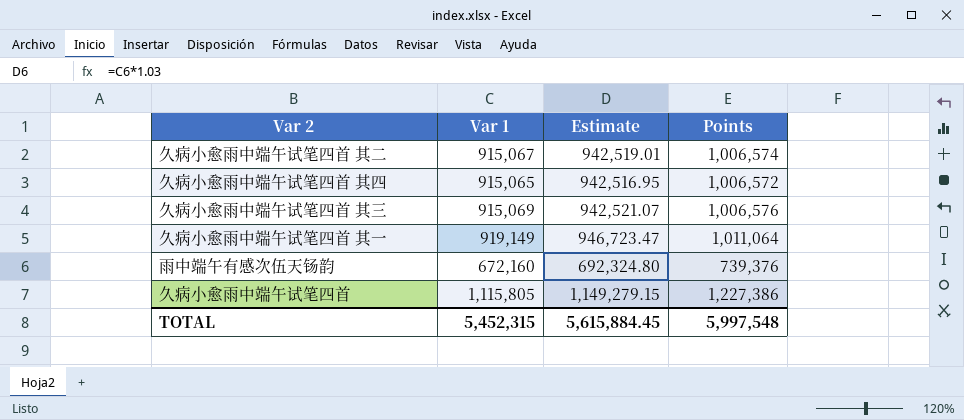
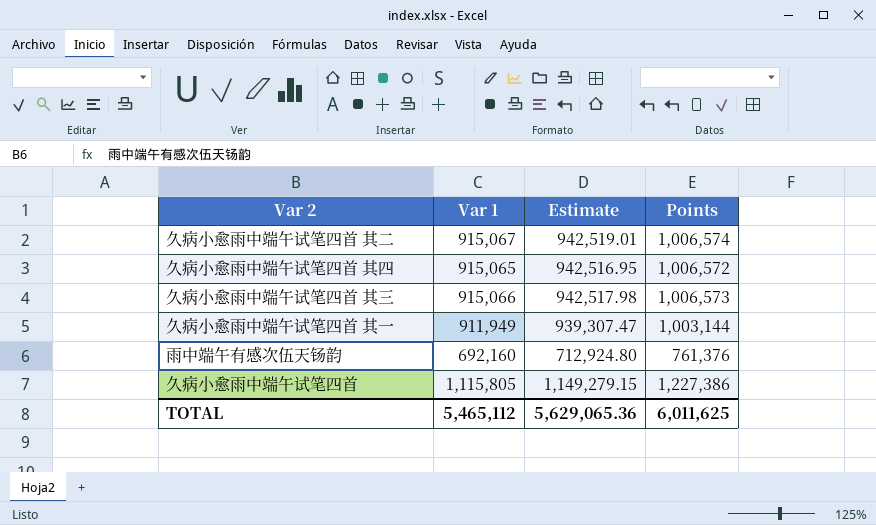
久病小愈雨中端午试笔四首 其三 | Var 1: 915,069 -> 915,066
久病小愈雨中端午试笔四首 其三 | Estimate: 942,521.07 -> 942,517.98
久病小愈雨中端午试笔四首 其三 | Points: 1,006,576 -> 1,006,573
久病小愈雨中端午试笔四首 其一 | Var 1: 919,149 -> 911,949
久病小愈雨中端午试笔四首 其一 | Estimate: 946,723.47 -> 939,307.47
久病小愈雨中端午试笔四首 其一 | Points: 1,011,064 -> 1,003,144
雨中端午有感次伍天钖韵 | Var 1: 672,160 -> 692,160
雨中端午有感次伍天钖韵 | Estimate: 692,324.80 -> 712,924.80
雨中端午有感次伍天钖韵 | Points: 739,376 -> 761,376
TOTAL | Var 1: 5,452,315 -> 5,465,112
TOTAL | Estimate: 5,615,884.45 -> 5,629,065.36
TOTAL | Points: 5,997,548 -> 6,011,625

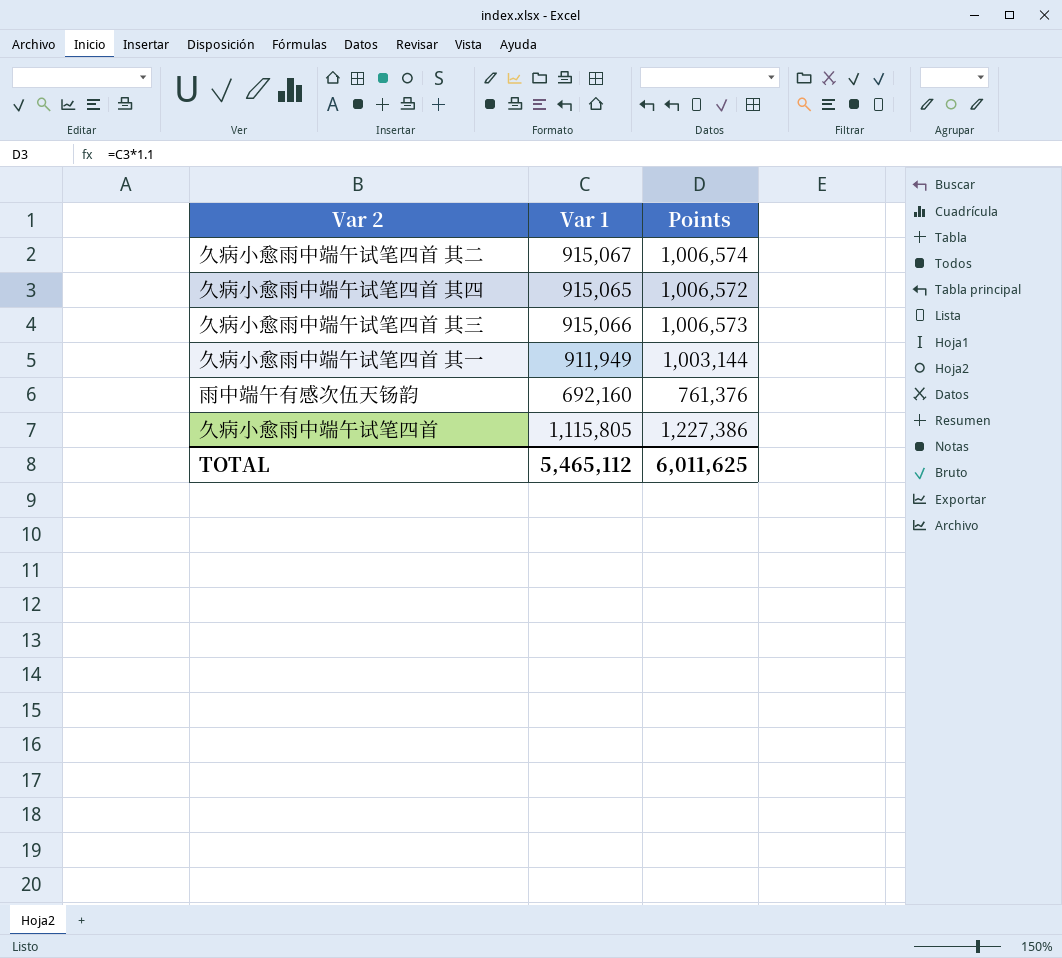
column Estimate | formula: [Var 1] * 1.03 -> none

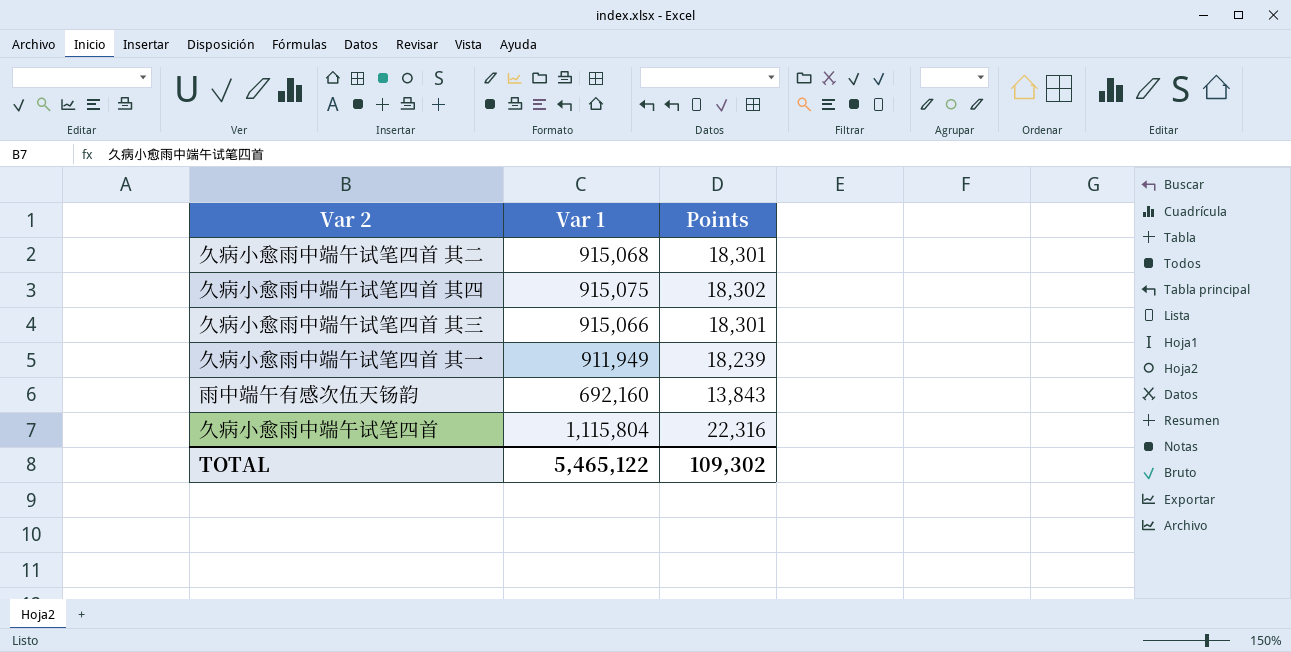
column Points | formula: [Var 1] * 1.1 -> [Var 1] * 0.02
久病小愈雨中端午试笔四首 其二 | Var 1: 915,067 -> 915,068
久病小愈雨中端午试笔四首 其四 | Var 1: 915,065 -> 915,075
久病小愈雨中端午试笔四首 | Var 1: 1,115,805 -> 1,115,804
TOTAL | Var 1: 5,465,112 -> 5,465,122
TOTAL | Points: 6,011,625 -> 109,302

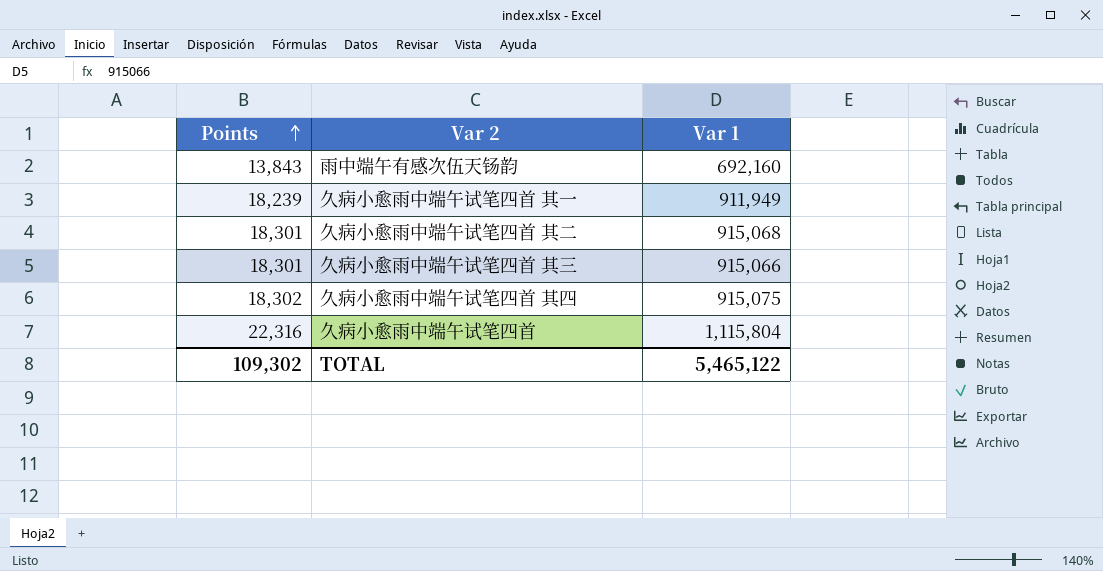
row order: none -> Points ascending
column Points | position: 3 -> 1

